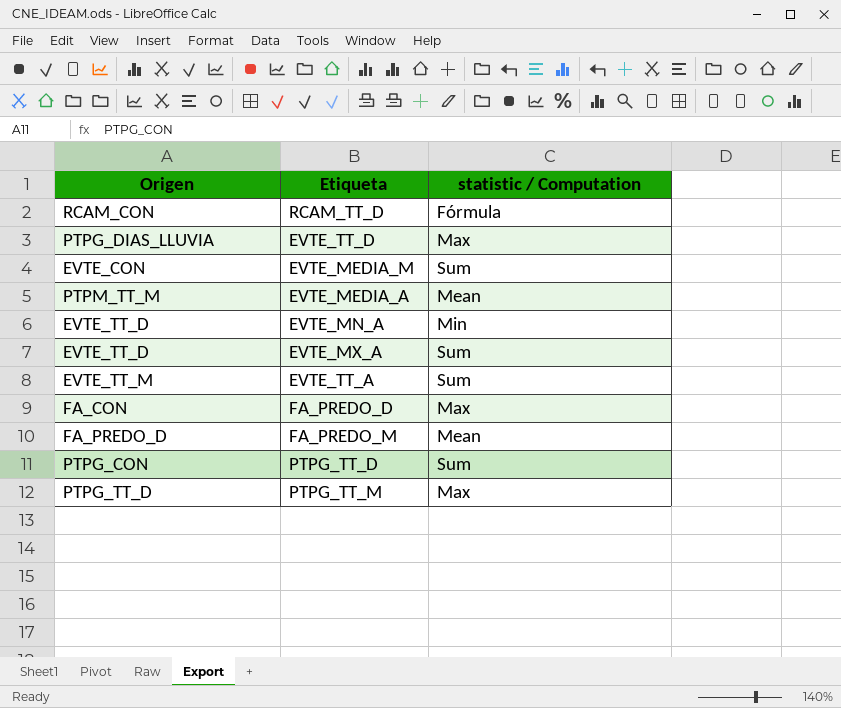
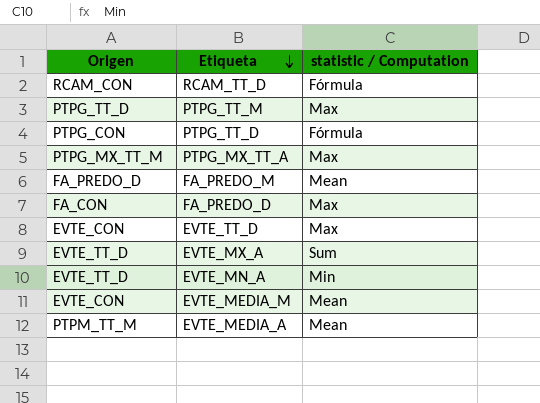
row order: none -> Etiqueta descending
row EVTE_TT_A: EVTE_TT_M | Sum -> none
PTPG_TT_D | statistic / Computation: Sum -> Fórmula
row PTPG_MX_TT_A: none -> PTPG_MX_TT_M | Max
EVTE_TT_D | Origen: PTPG_DIAS_LLUVIA -> EVTE_CON
EVTE_MEDIA_M | statistic / Computation: Sum -> Mean

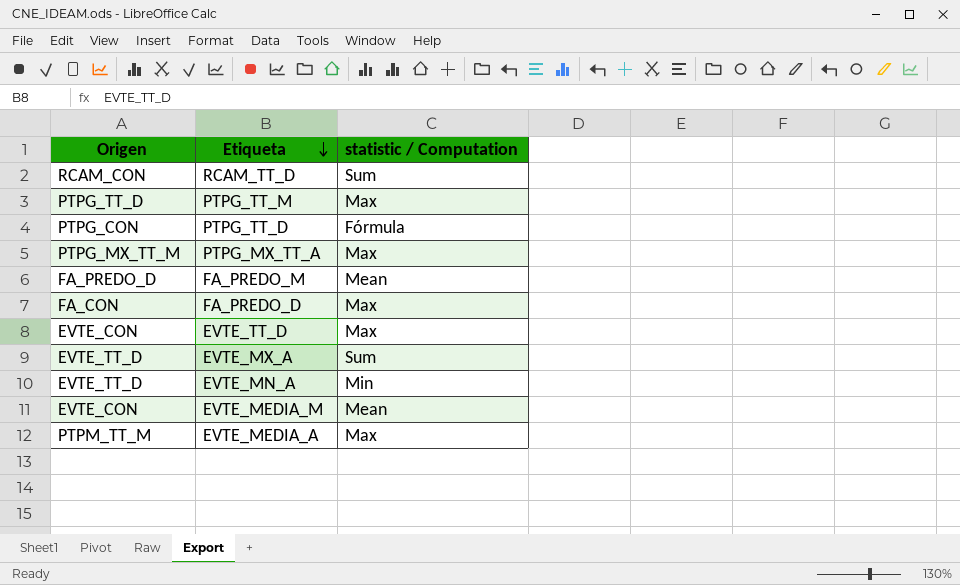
RCAM_TT_D | statistic / Computation: Fórmula -> Sum
EVTE_MEDIA_A | statistic / Computation: Mean -> Max

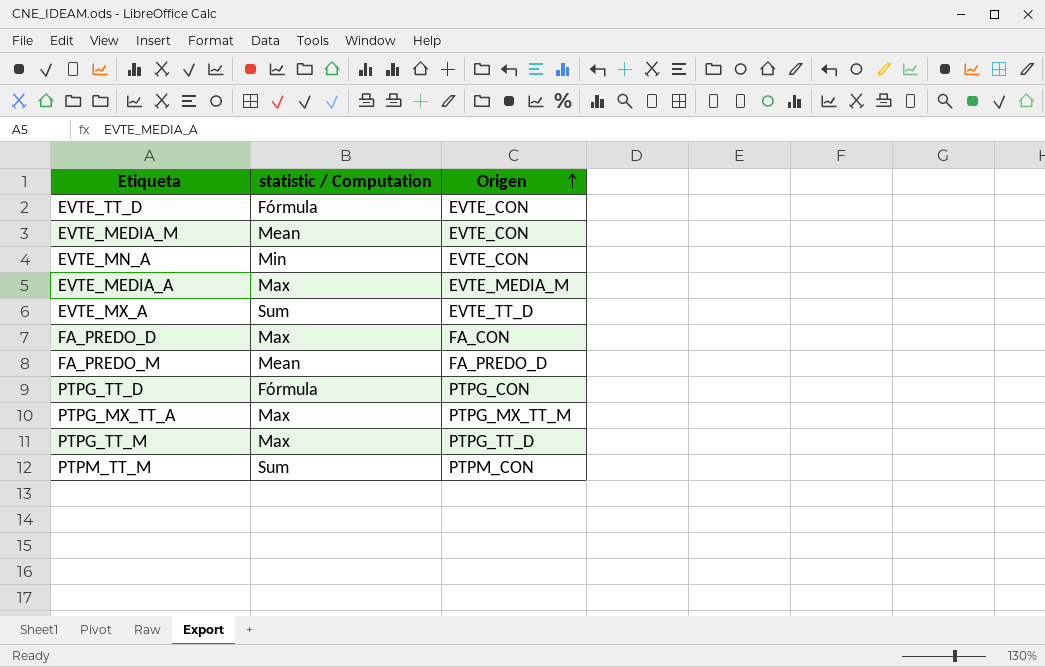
row order: Etiqueta descending -> Origen ascending
column Origen | position: 1 -> 3
row RCAM_TT_D: RCAM_CON | Sum -> none
EVTE_TT_D | statistic / Computation: Max -> Fórmula
EVTE_MN_A | Origen: EVTE_TT_D -> EVTE_CON
EVTE_MEDIA_A | Origen: PTPM_TT_M -> EVTE_MEDIA_M
row PTPM_TT_M: none -> Sum | PTPM_CON

